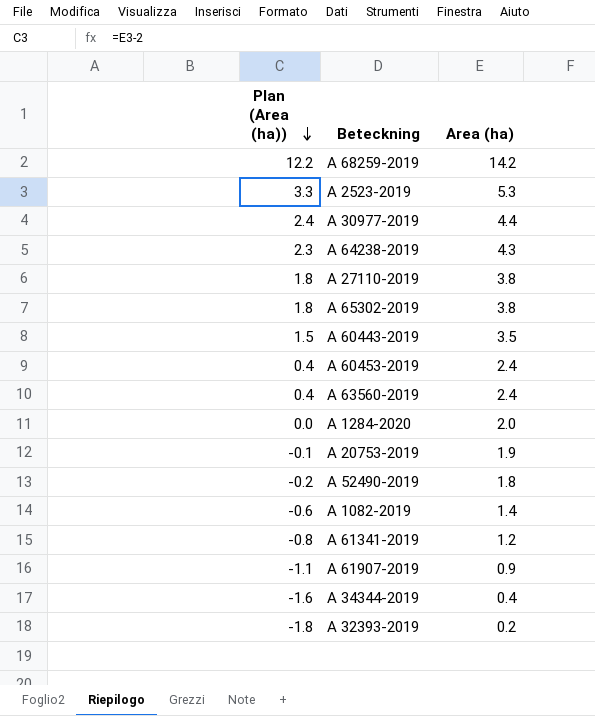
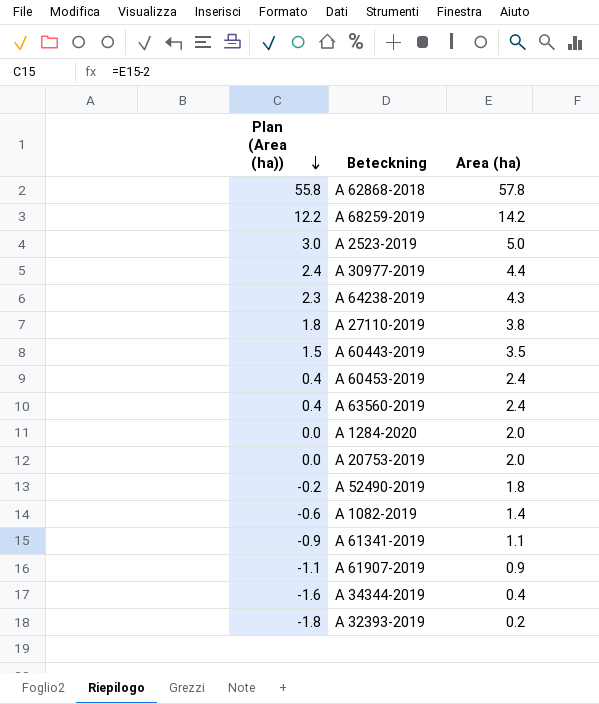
row A 65302-2019: 1.8 | 3.8 -> none
row A 62868-2018: none -> 55.8 | 57.8
A 2523-2019 | Plan (Area (ha)): 3.3 -> 3.0
A 2523-2019 | Area (ha): 5.3 -> 5.0
A 20753-2019 | Plan (Area (ha)): -0.1 -> 0.0
A 20753-2019 | Area (ha): 1.9 -> 2.0
A 61341-2019 | Plan (Area (ha)): -0.8 -> -0.9
A 61341-2019 | Area (ha): 1.2 -> 1.1

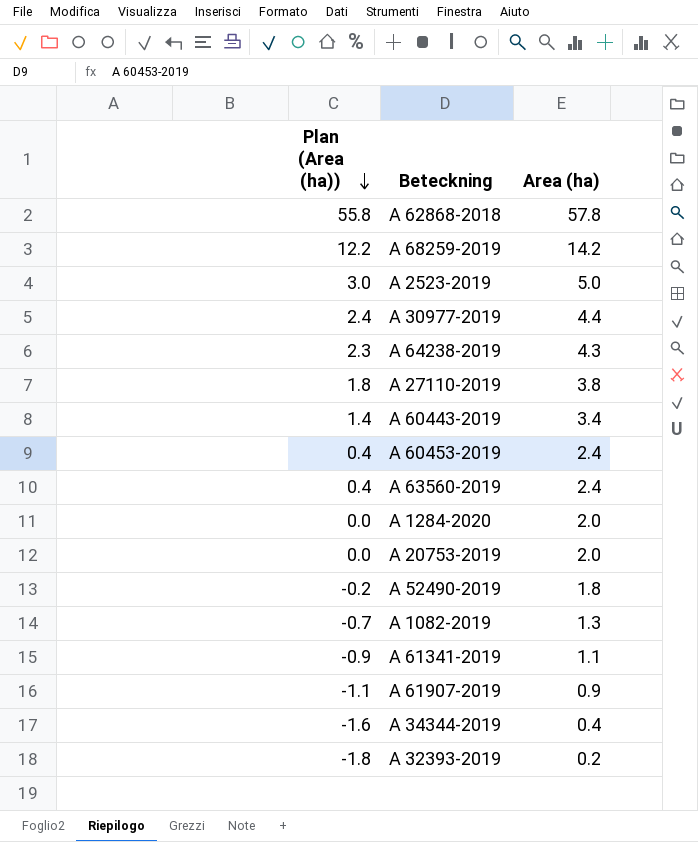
A 60443-2019 | Plan (Area (ha)): 1.5 -> 1.4
A 60443-2019 | Area (ha): 3.5 -> 3.4
A 1082-2019 | Plan (Area (ha)): -0.6 -> -0.7
A 1082-2019 | Area (ha): 1.4 -> 1.3

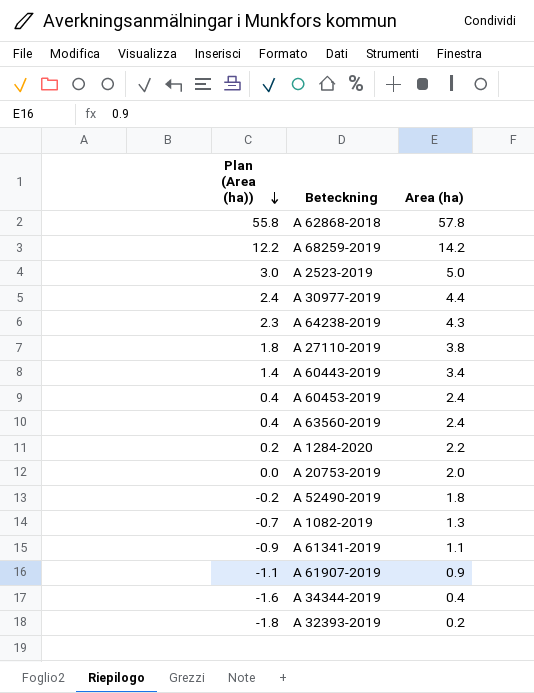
A 1284-2020 | Plan (Area (ha)): 0.0 -> 0.2
A 1284-2020 | Area (ha): 2.0 -> 2.2

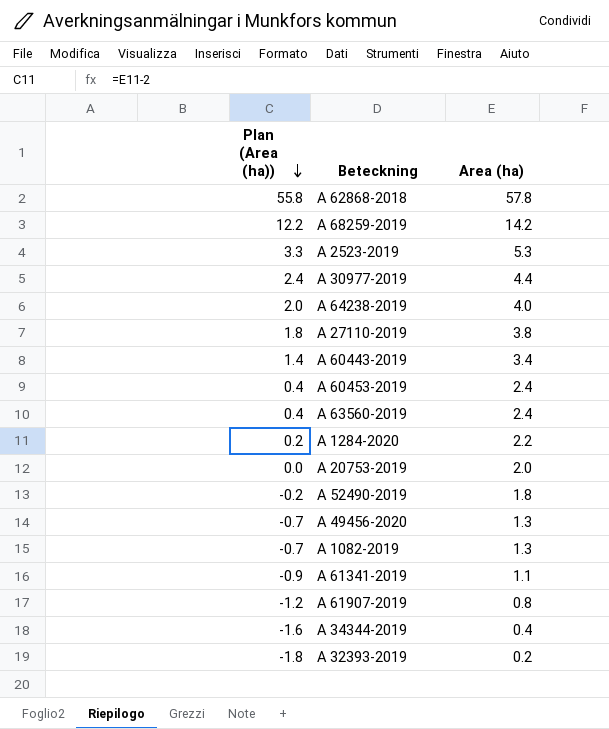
A 2523-2019 | Plan (Area (ha)): 3.0 -> 3.3
A 2523-2019 | Area (ha): 5.0 -> 5.3
A 64238-2019 | Plan (Area (ha)): 2.3 -> 2.0
A 64238-2019 | Area (ha): 4.3 -> 4.0
row A 49456-2020: none -> -0.7 | 1.3
A 61907-2019 | Plan (Area (ha)): -1.1 -> -1.2
A 61907-2019 | Area (ha): 0.9 -> 0.8

